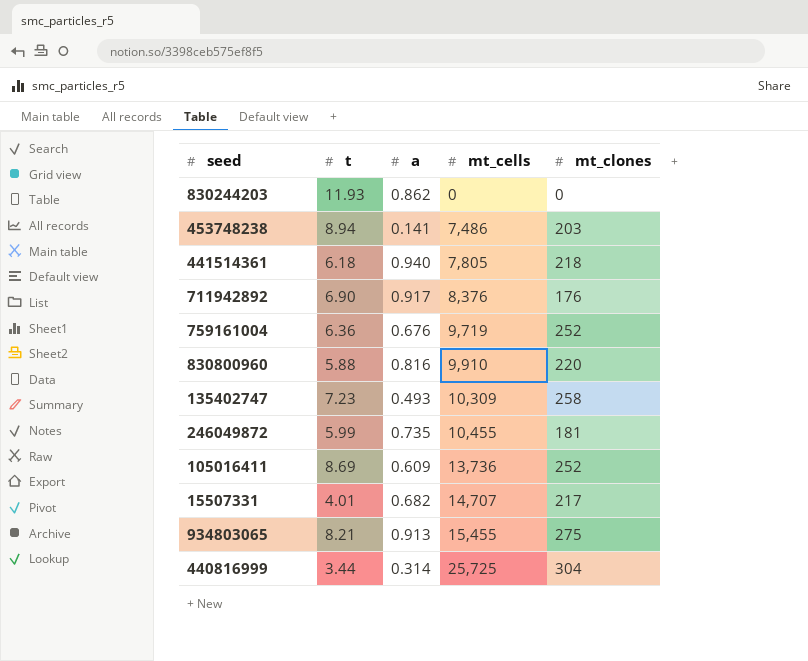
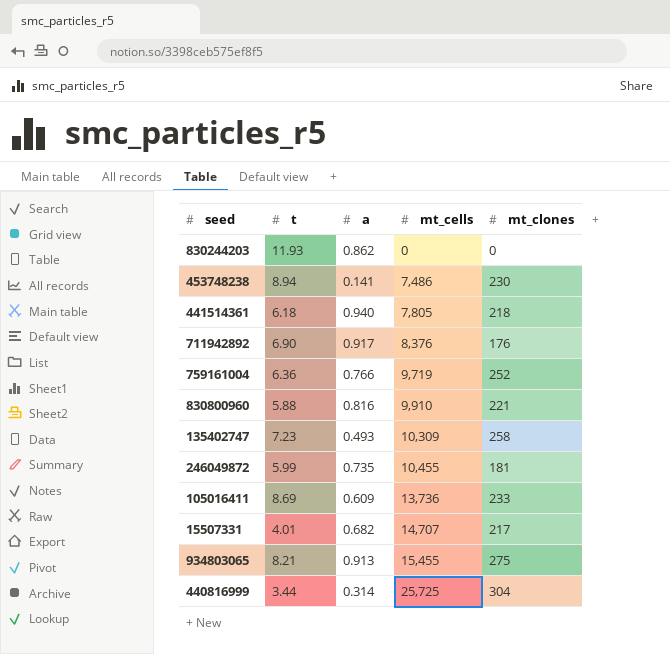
453748238 | mt_clones: 203 -> 230
759161004 | a: 0.676 -> 0.766
830800960 | mt_clones: 220 -> 221
105016411 | mt_clones: 252 -> 233

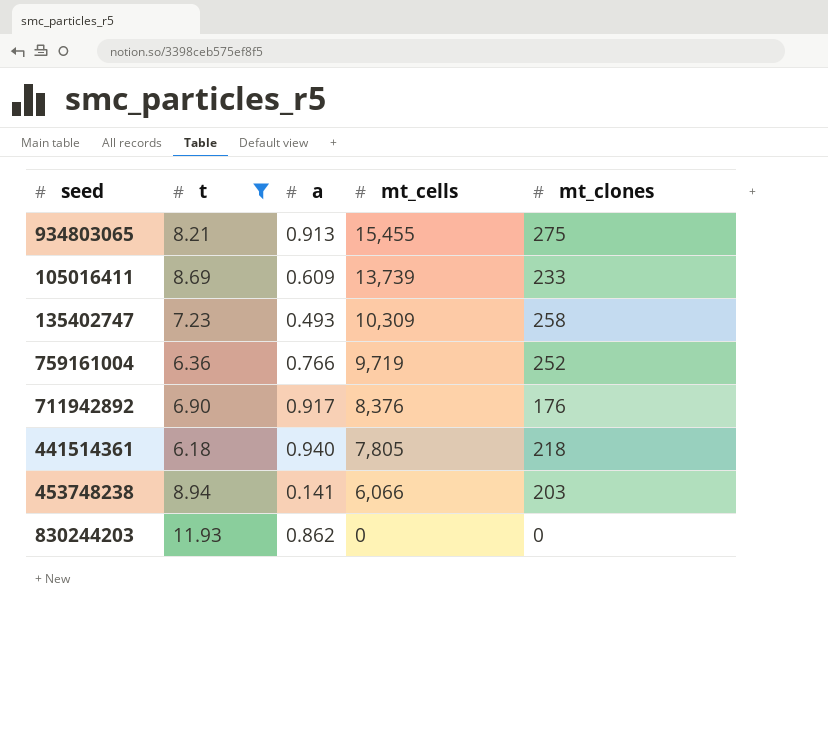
filter: none -> t >= 6.18
row order: mt_cells ascending -> mt_cells descending
105016411 | mt_cells: 13,736 -> 13,739
453748238 | mt_cells: 7,486 -> 6,066
453748238 | mt_clones: 230 -> 203

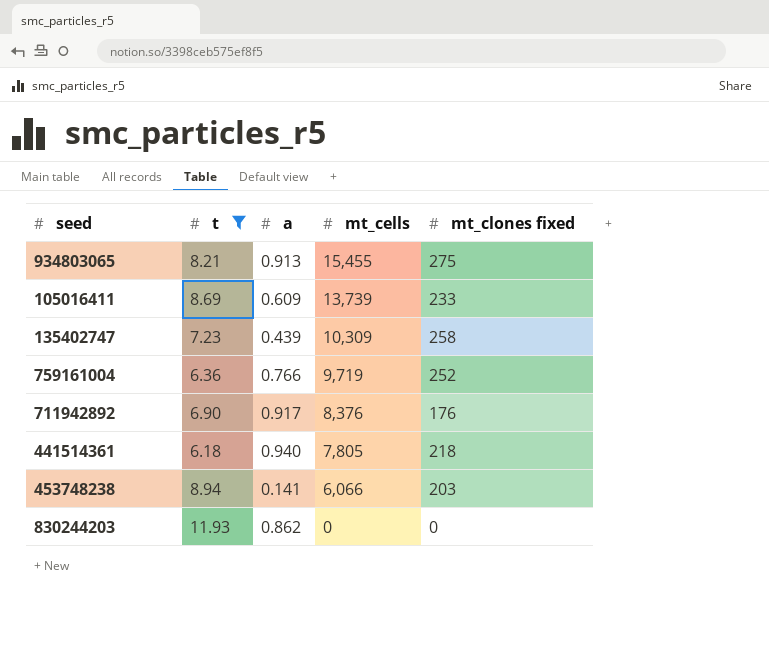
column name: mt_clones -> mt_clones fixed
135402747 | a: 0.493 -> 0.439

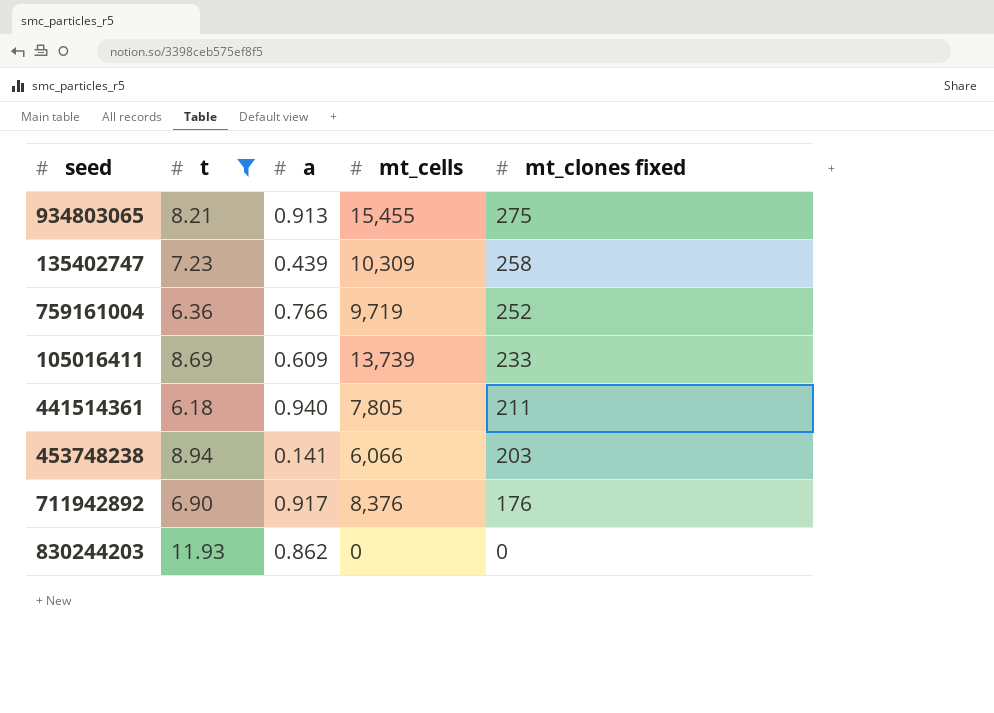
row order: mt_cells descending -> mt_clones fixed descending
441514361 | mt_clones fixed: 218 -> 211

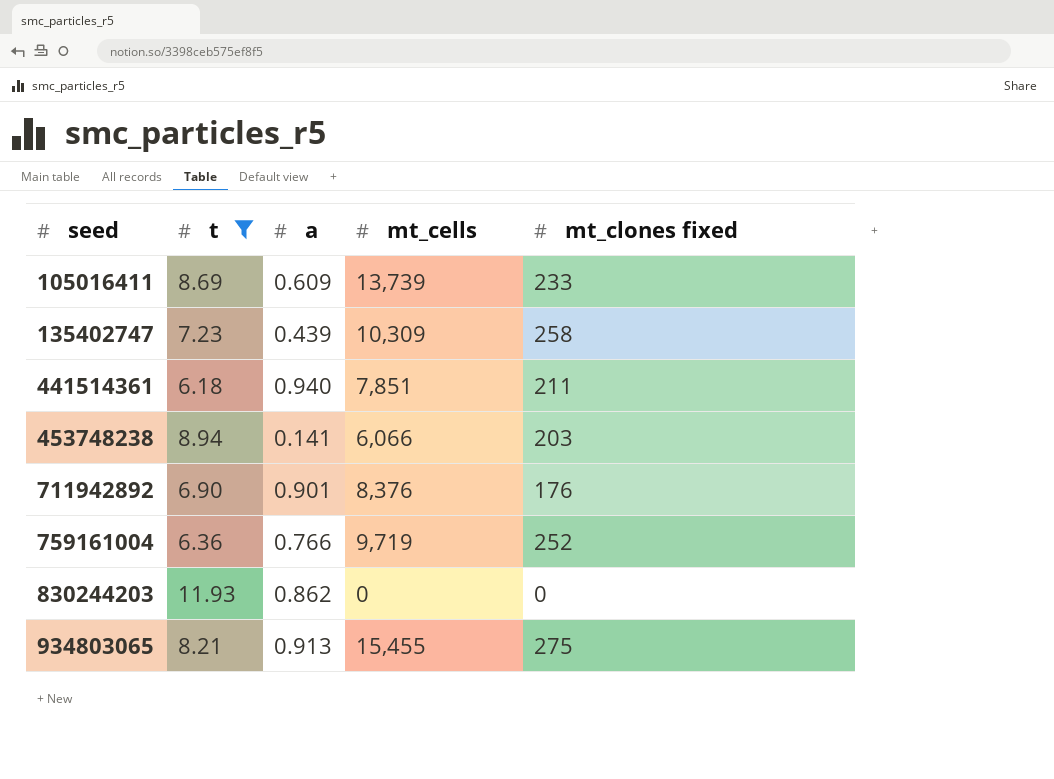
row order: mt_clones fixed descending -> seed ascending
441514361 | mt_cells: 7,805 -> 7,851
711942892 | a: 0.917 -> 0.901

